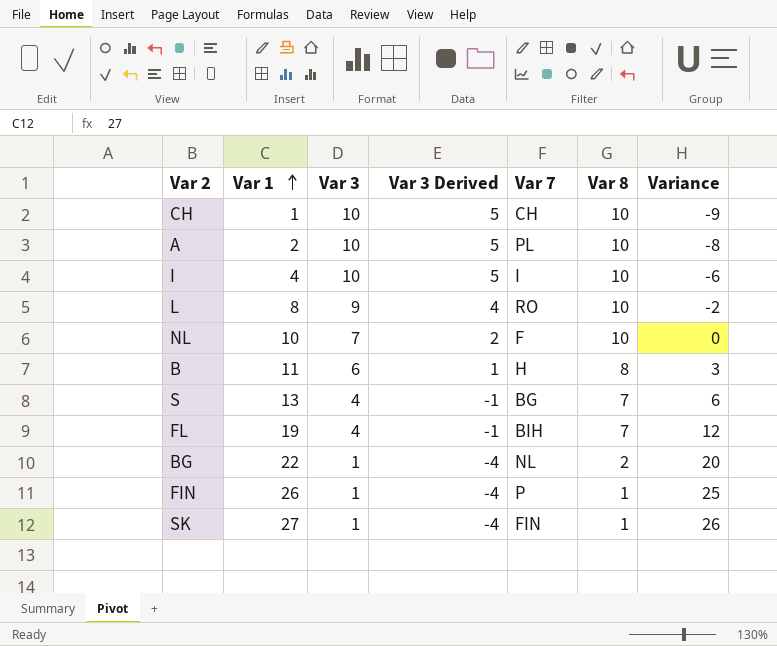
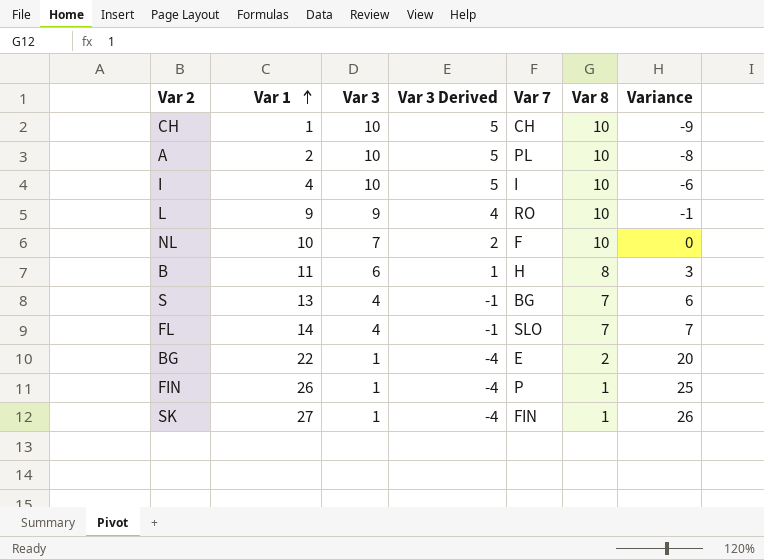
L | Var 1: 8 -> 9
L | Variance: -2 -> -1
FL | Var 1: 19 -> 14
FL | Var 7: BIH -> SLO
FL | Variance: 12 -> 7
BG | Var 7: NL -> E

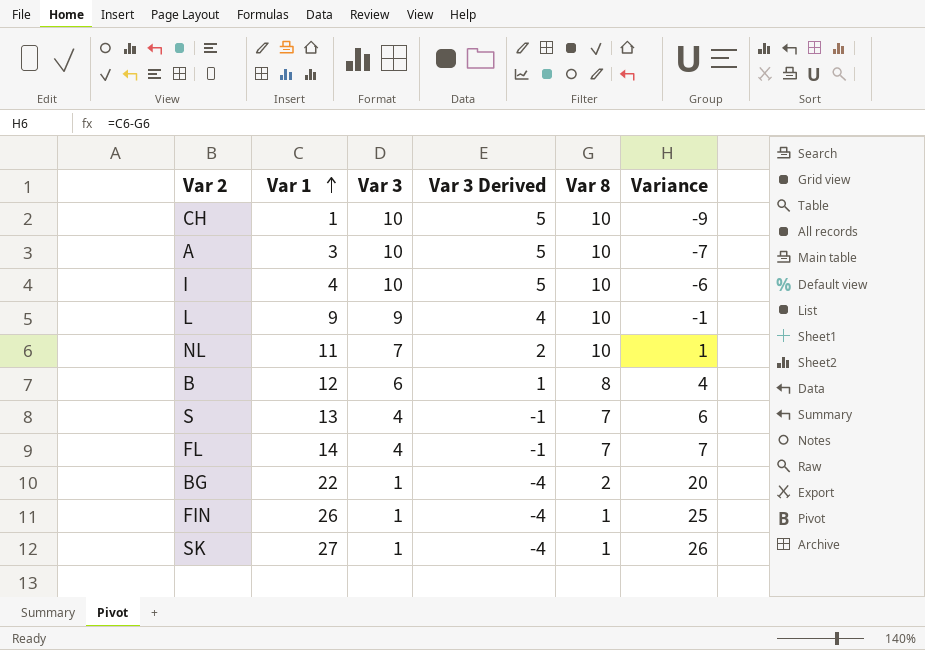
column Var 7 | position: 5 -> none
A | Var 1: 2 -> 3
A | Variance: -8 -> -7
NL | Var 1: 10 -> 11
NL | Variance: 0 -> 1
B | Var 1: 11 -> 12
B | Variance: 3 -> 4

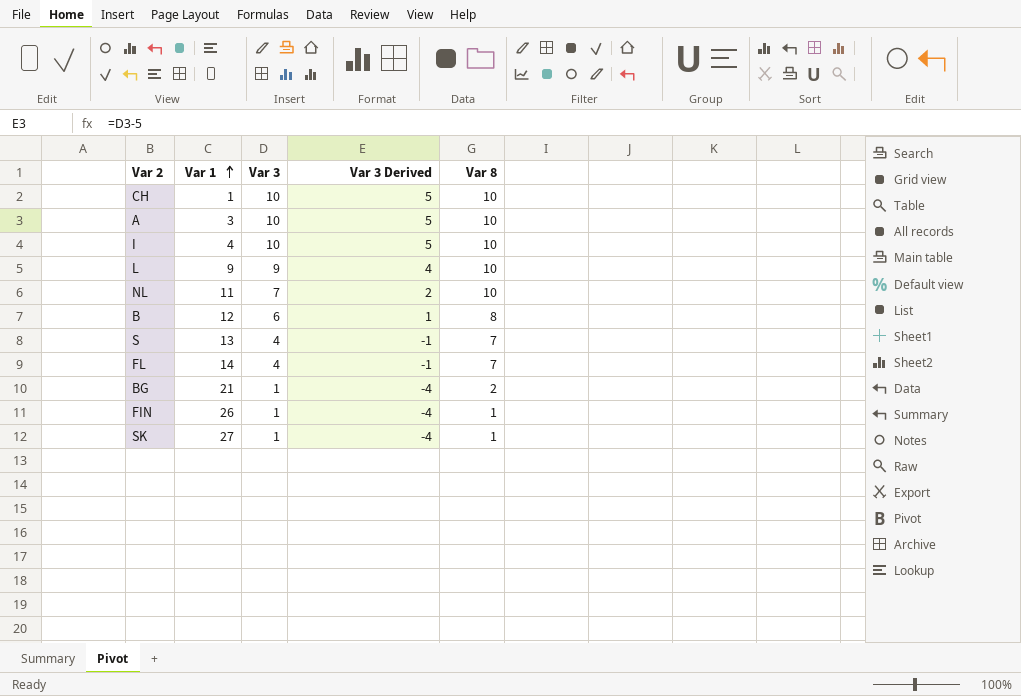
column Variance | formula: [Var 1] - [Var 8] -> none
BG | Var 1: 22 -> 21

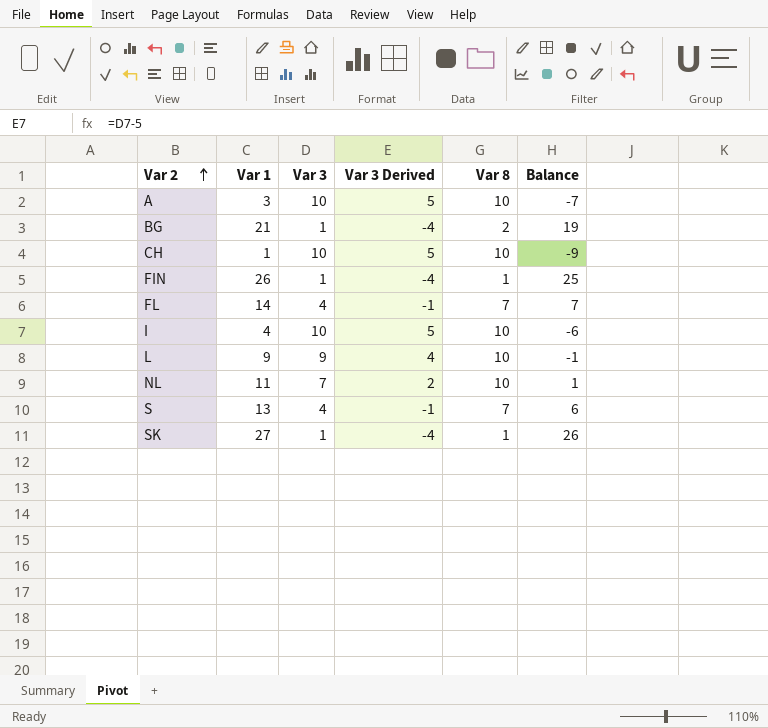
row order: Var 1 ascending -> Var 2 ascending
column Balance | formula: none -> [Var 1] - [Var 8]
row B: 12 | 6 | 1 | 8 -> none

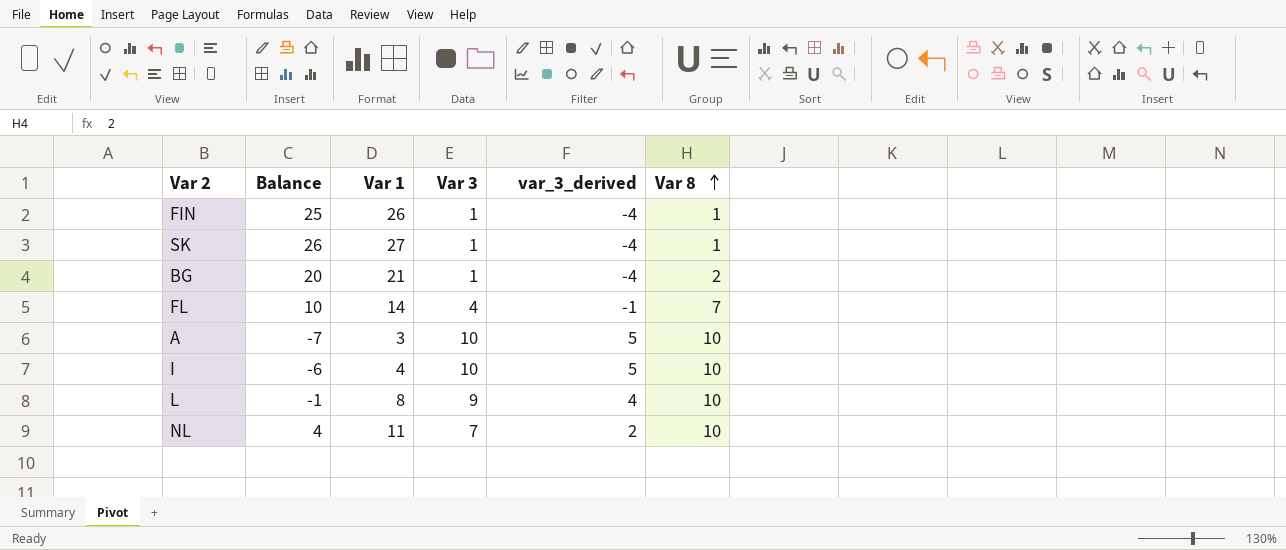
row order: Var 2 ascending -> Var 8 ascending
column Balance | formula: [Var 1] - [Var 8] -> [Var 1] - [Var 3]
column Balance | position: 6 -> 2
column name: Var 3 Derived -> var_3_derived
row CH: 1 | 10 | 5 | 10 | -9 -> none
row S: 13 | 4 | -1 | 7 | 6 -> none
L | Var 1: 9 -> 8

